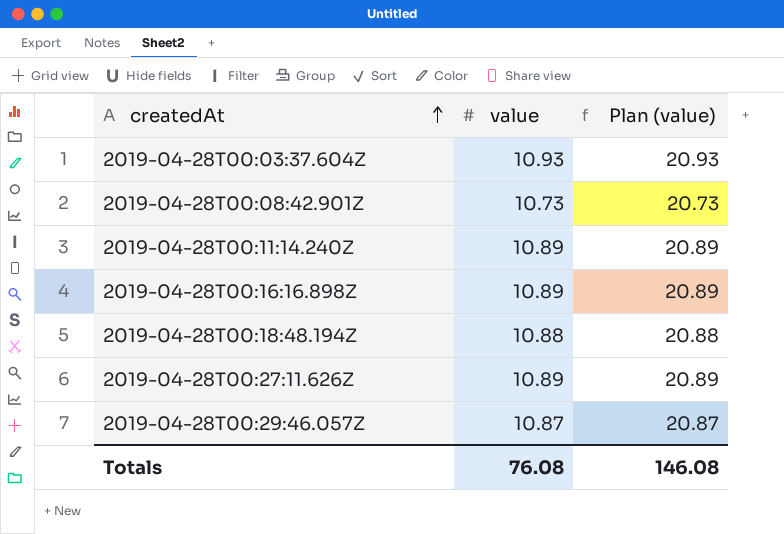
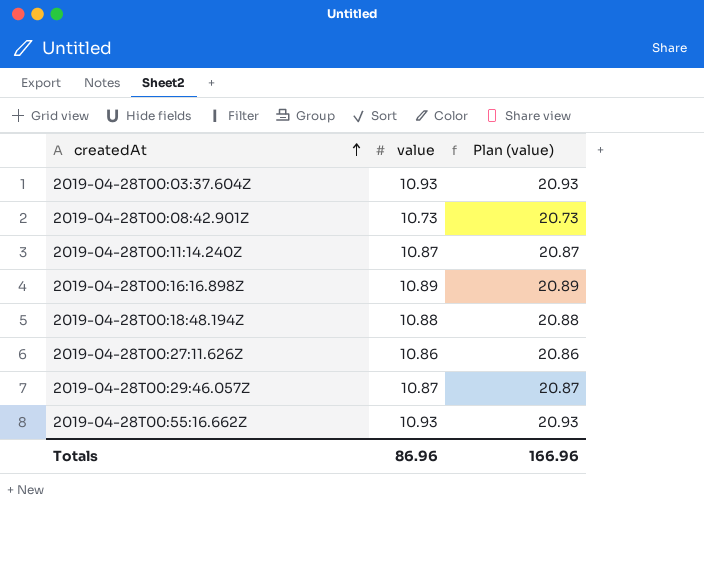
2019-04-28T00:11:14.240Z | value: 10.89 -> 10.87
2019-04-28T00:11:14.240Z | Plan (value): 20.89 -> 20.87
2019-04-28T00:27:11.626Z | value: 10.89 -> 10.86
2019-04-28T00:27:11.626Z | Plan (value): 20.89 -> 20.86
row 2019-04-28T00:55:16.662Z: none -> 10.93 | 20.93
Totals | value: 76.08 -> 86.96
Totals | Plan (value): 146.08 -> 166.96

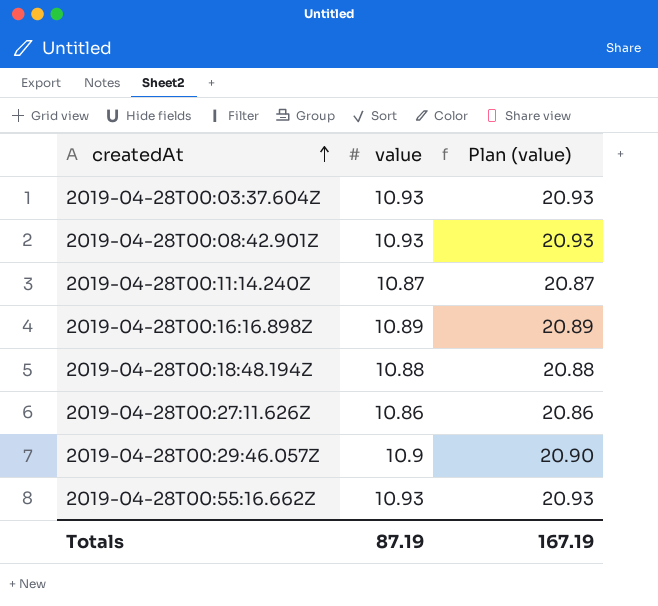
2019-04-28T00:08:42.901Z | value: 10.73 -> 10.93
2019-04-28T00:08:42.901Z | Plan (value): 20.73 -> 20.93
2019-04-28T00:29:46.057Z | value: 10.87 -> 10.9
2019-04-28T00:29:46.057Z | Plan (value): 20.87 -> 20.90
Totals | value: 86.96 -> 87.19
Totals | Plan (value): 166.96 -> 167.19

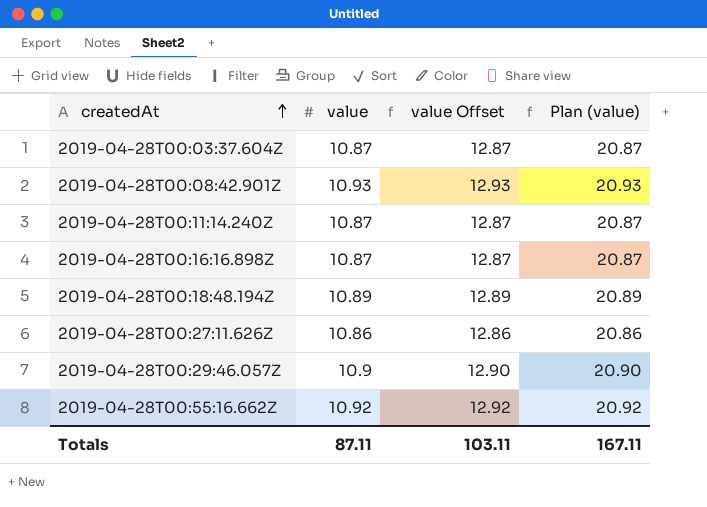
column value Offset | formula: none -> [value] + 2
2019-04-28T00:03:37.604Z | value: 10.93 -> 10.87
2019-04-28T00:03:37.604Z | Plan (value): 20.93 -> 20.87
2019-04-28T00:16:16.898Z | value: 10.89 -> 10.87
2019-04-28T00:16:16.898Z | Plan (value): 20.89 -> 20.87
2019-04-28T00:18:48.194Z | value: 10.88 -> 10.89
2019-04-28T00:18:48.194Z | Plan (value): 20.88 -> 20.89
2019-04-28T00:55:16.662Z | value: 10.93 -> 10.92
2019-04-28T00:55:16.662Z | Plan (value): 20.93 -> 20.92
Totals | value: 87.19 -> 87.11
Totals | Plan (value): 167.19 -> 167.11

